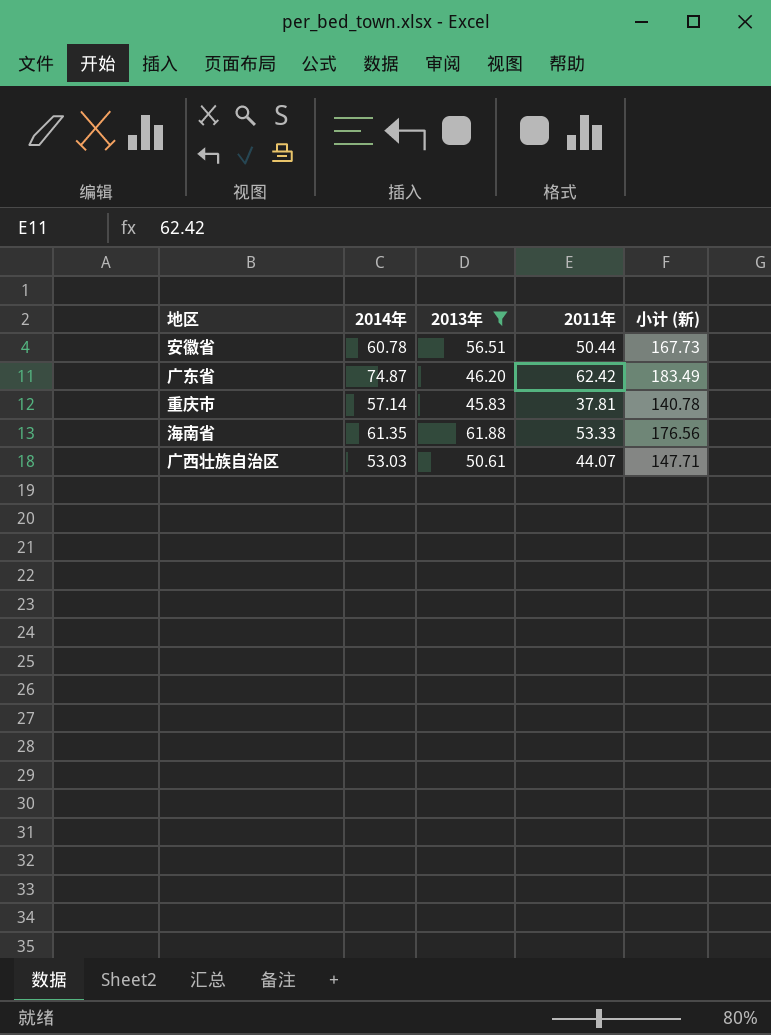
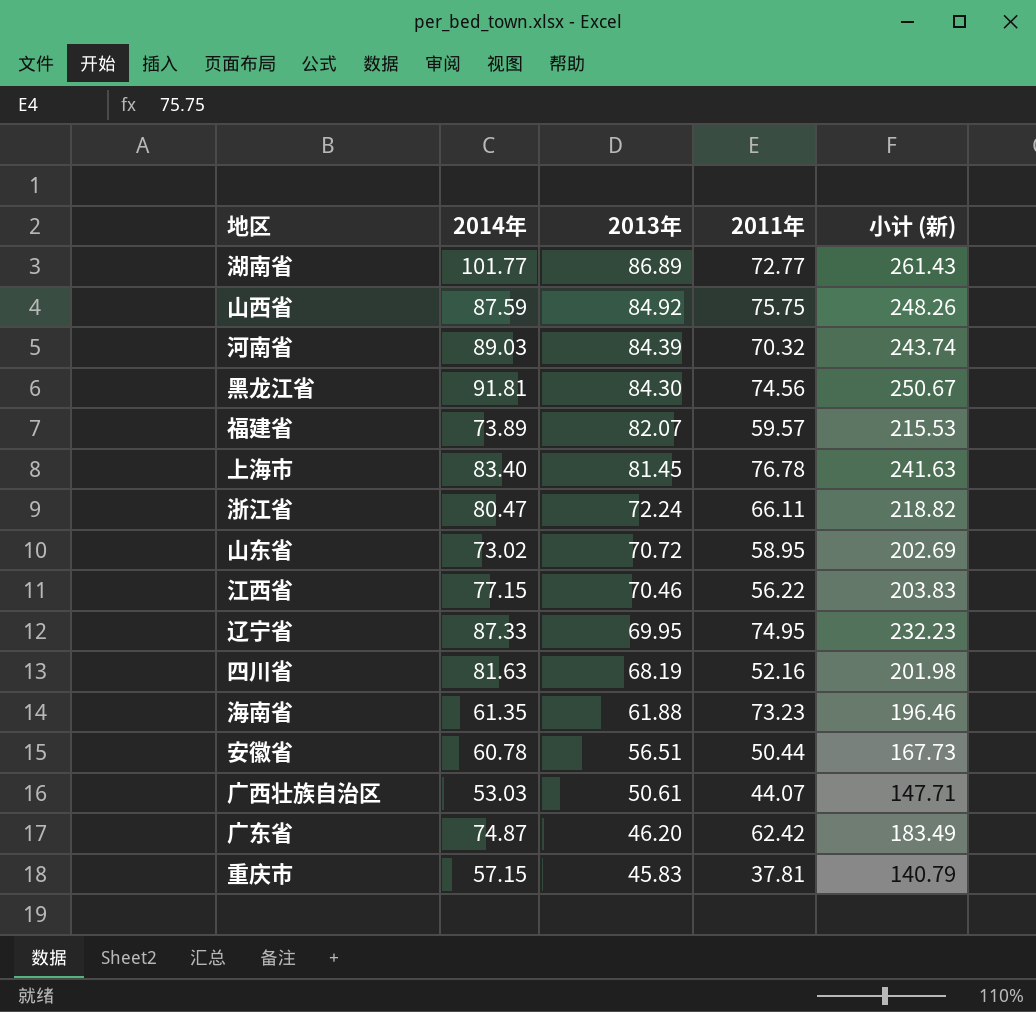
filter: 2013年 <= 61.88 -> none
row order: none -> 2013年 descending
海南省 | 2011年: 53.33 -> 73.23
海南省 | 小计 (新): 176.56 -> 196.46
重庆市 | 2014年: 57.14 -> 57.15
重庆市 | 小计 (新): 140.78 -> 140.79

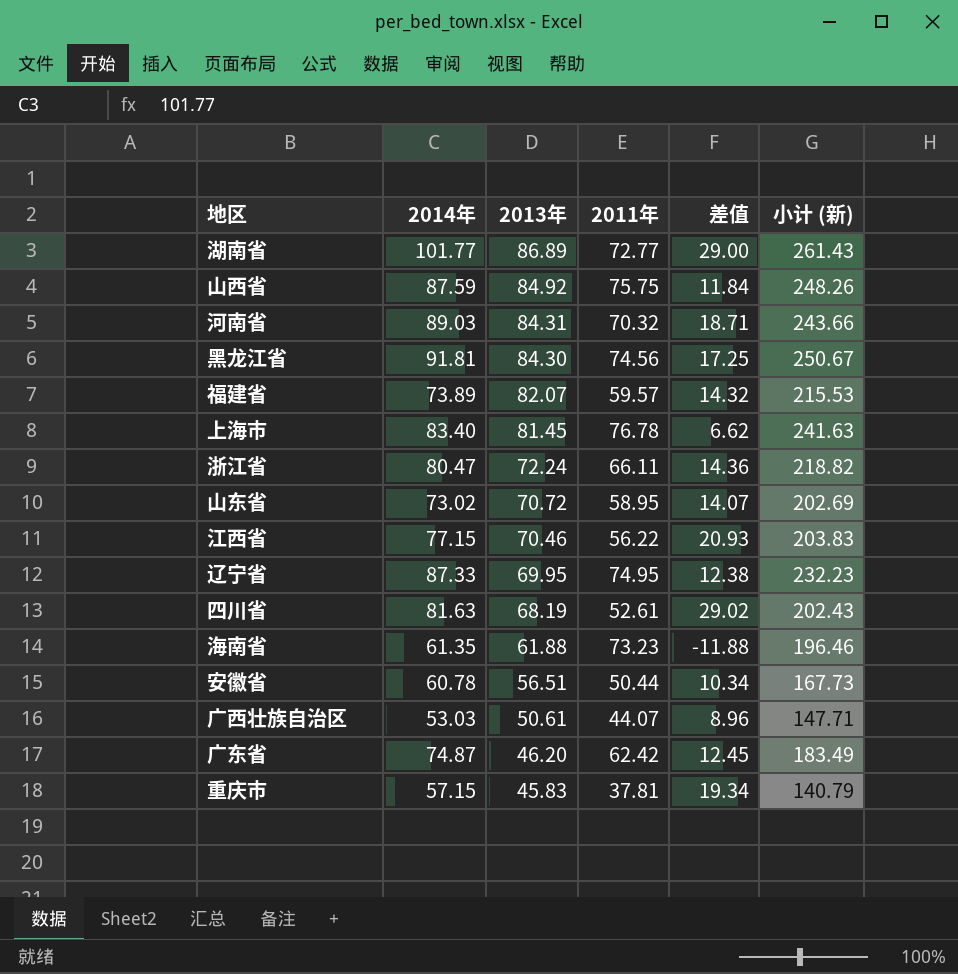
column 差值 | formula: none -> [2014年] - [2011年]
河南省 | 2013年: 84.39 -> 84.31
河南省 | 小计 (新): 243.74 -> 243.66
四川省 | 2011年: 52.16 -> 52.61
四川省 | 小计 (新): 201.98 -> 202.43

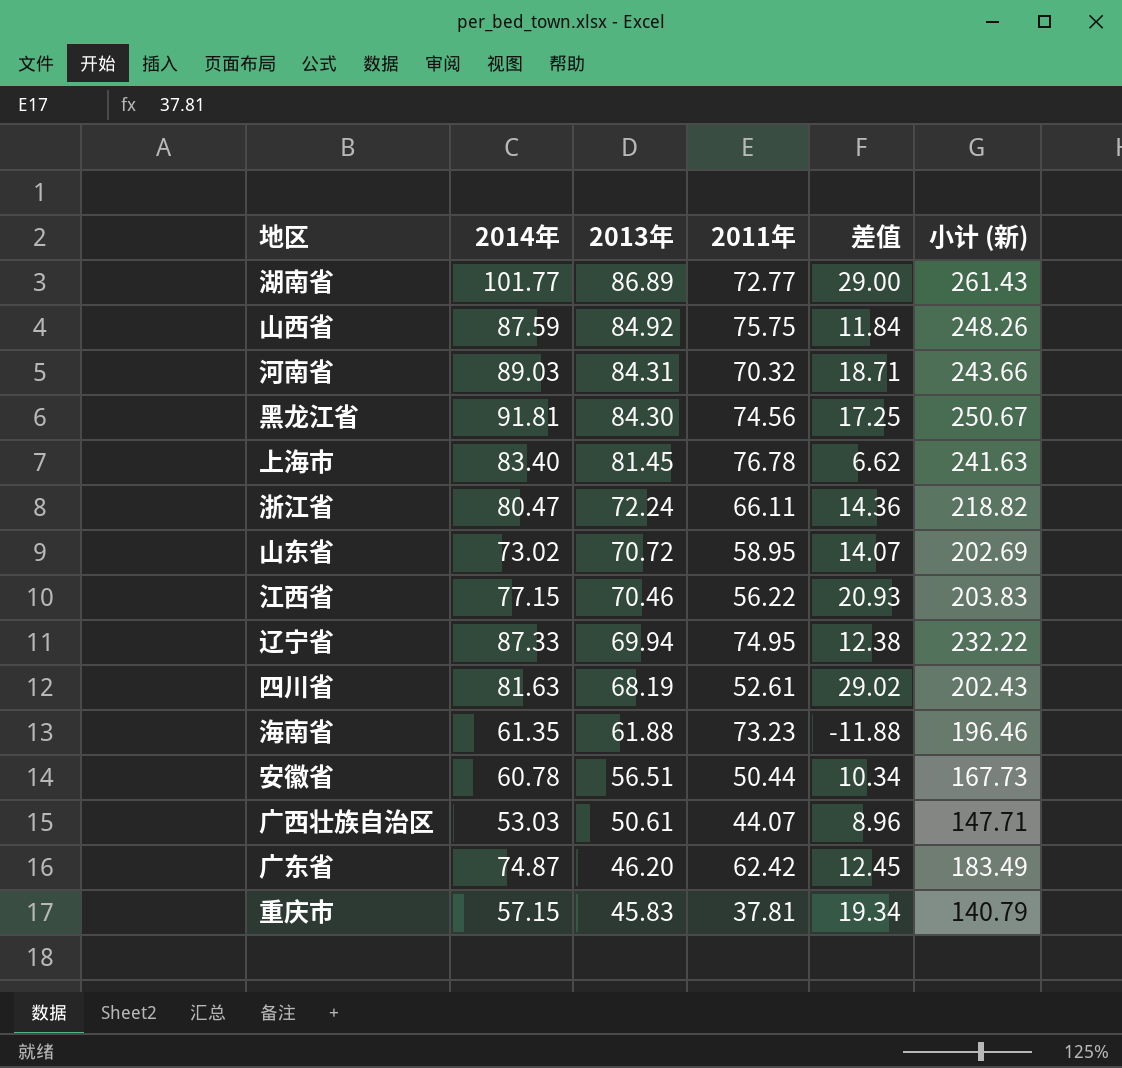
row 福建省: 73.89 | 82.07 | 59.57 | 14.32 | 215.53 -> none
辽宁省 | 2013年: 69.95 -> 69.94
辽宁省 | 小计 (新): 232.23 -> 232.22

